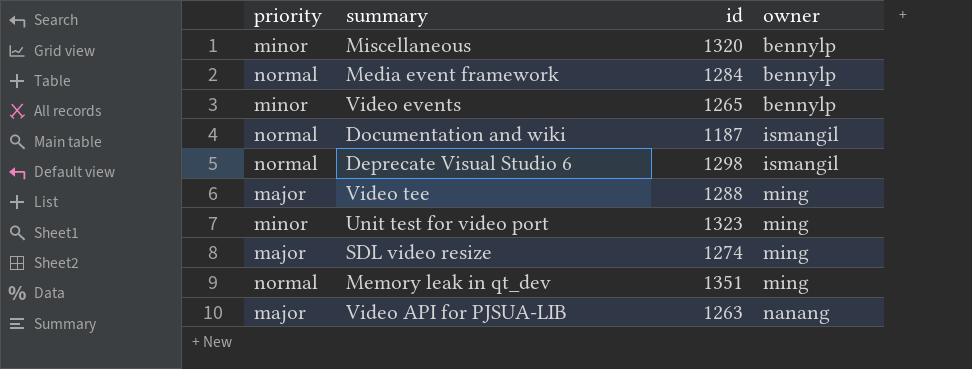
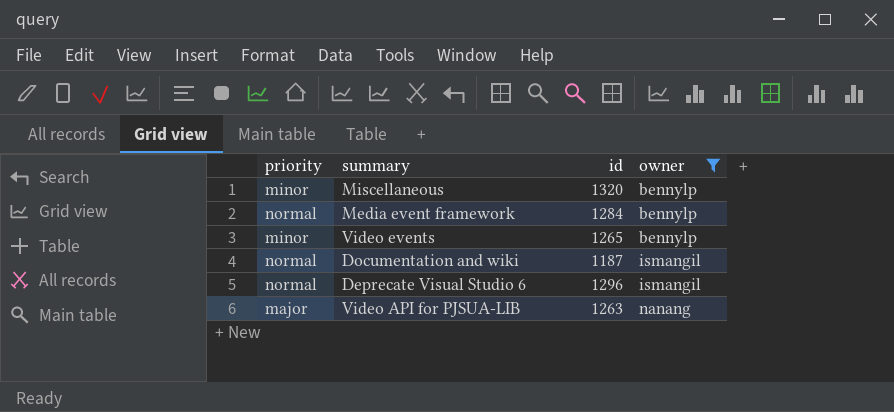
filter: none -> owner != ming
Deprecate Visual Studio 6 | id: 1298 -> 1296

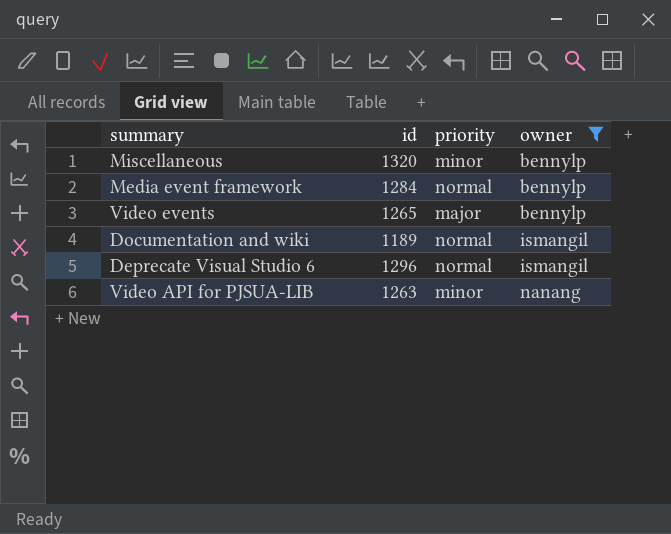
column priority | position: 1 -> 3
Video events | priority: minor -> major
Documentation and wiki | id: 1187 -> 1189
Video API for PJSUA-LIB | priority: major -> minor

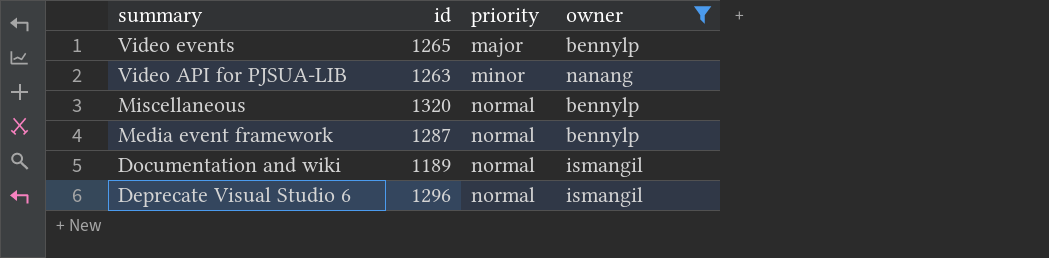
row order: owner ascending -> summary descending
Miscellaneous | priority: minor -> normal
Media event framework | id: 1284 -> 1287

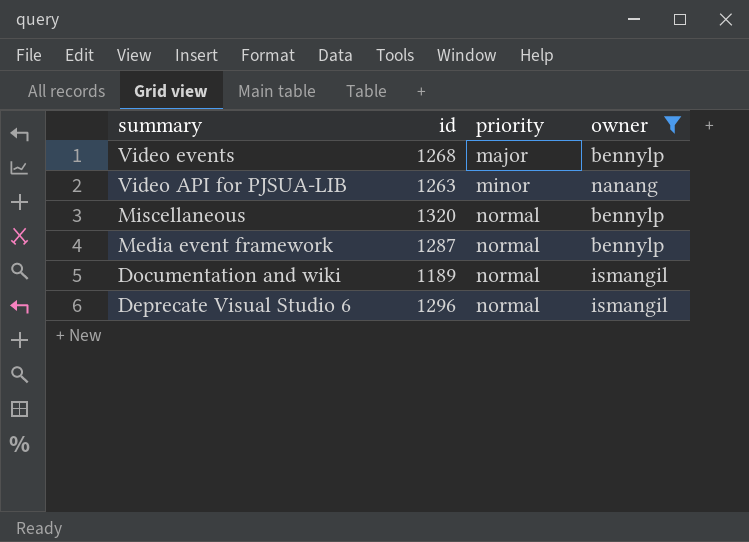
Video events | id: 1265 -> 1268

